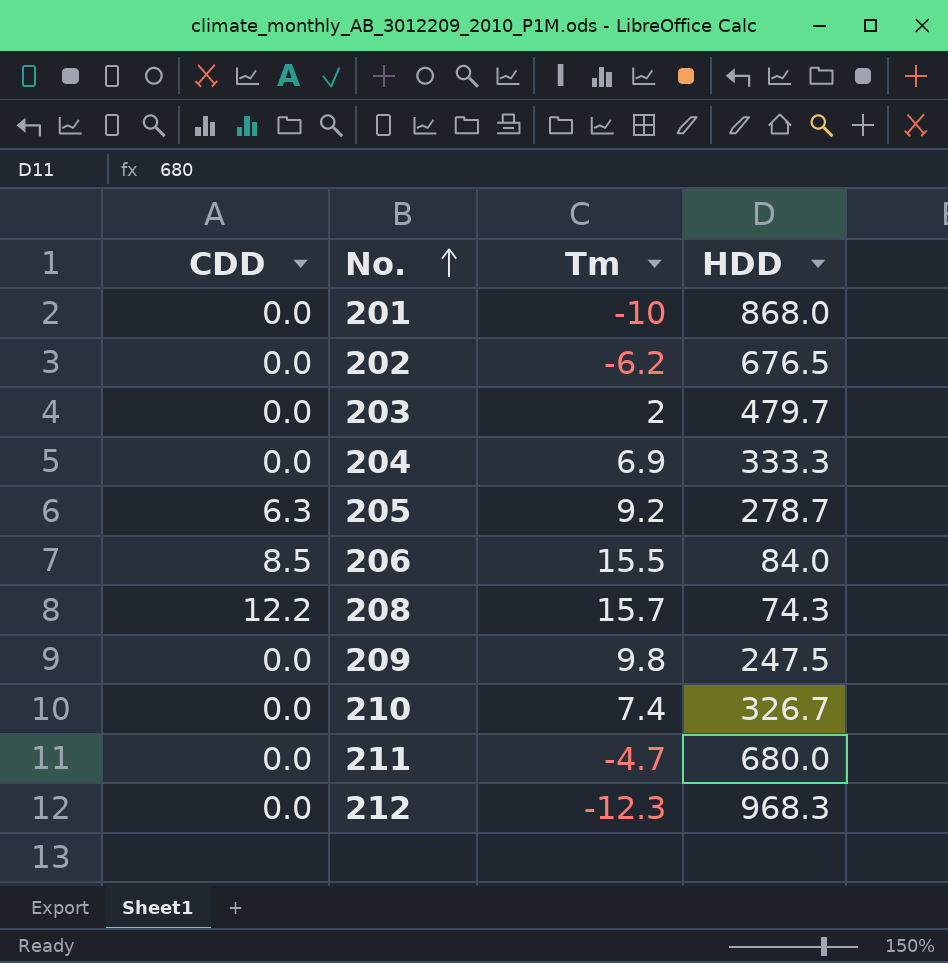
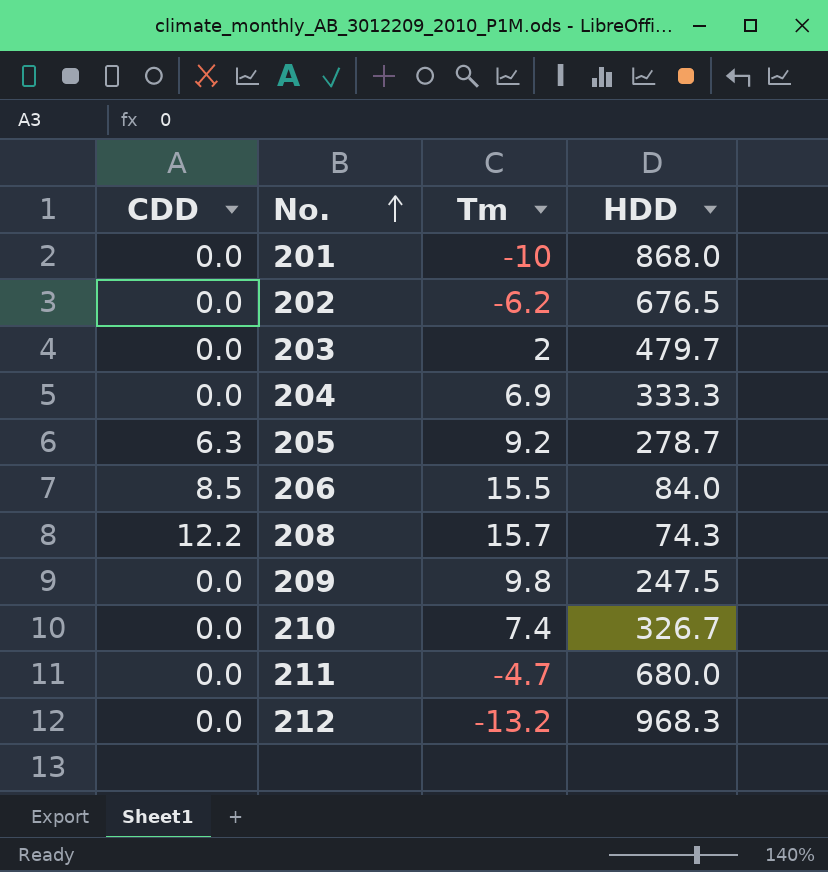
212 | Tm: -12.3 -> -13.2

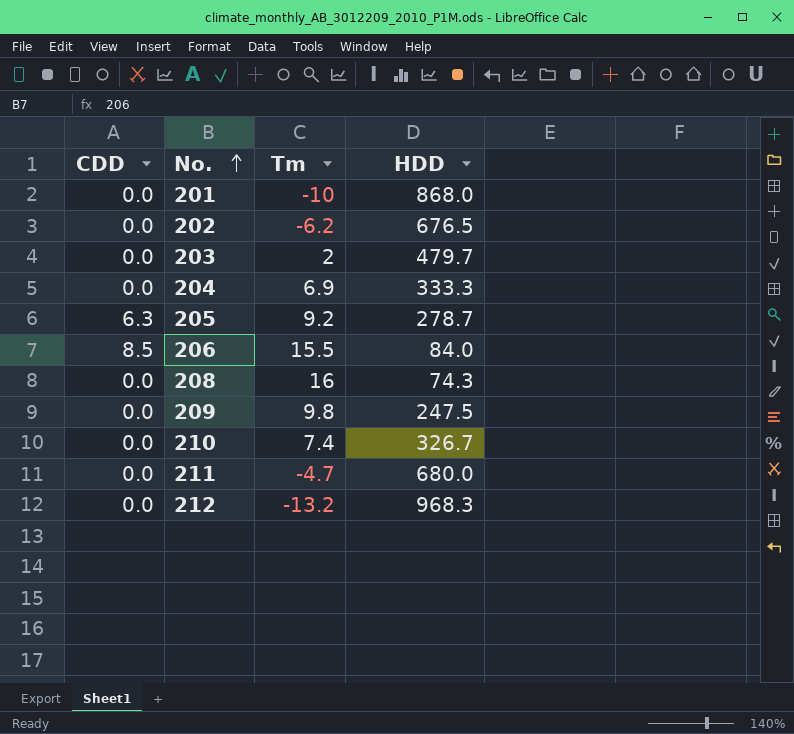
208 | CDD: 12.2 -> 0.0
208 | Tm: 15.7 -> 16

